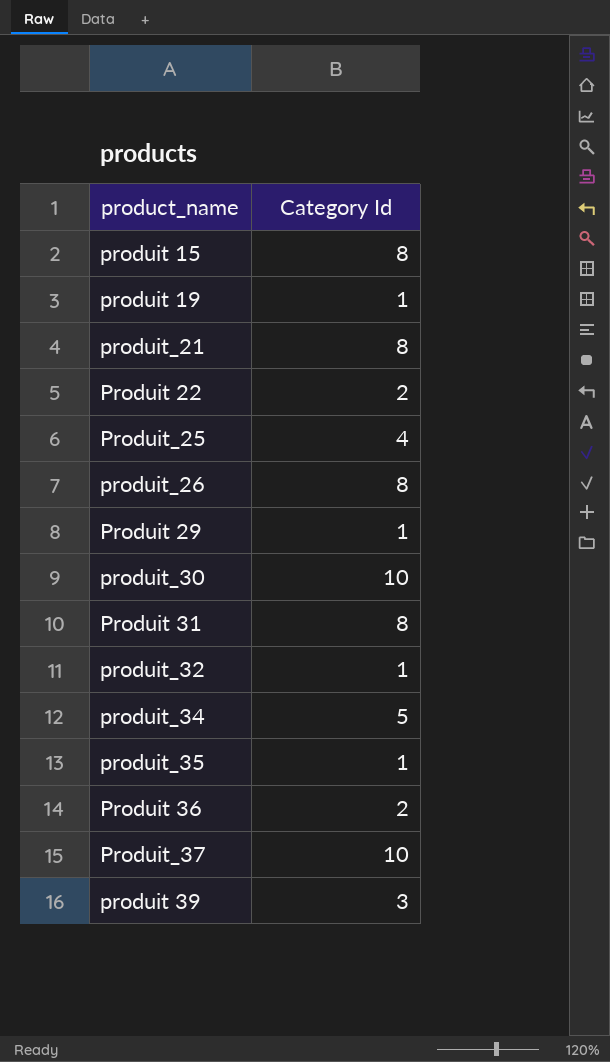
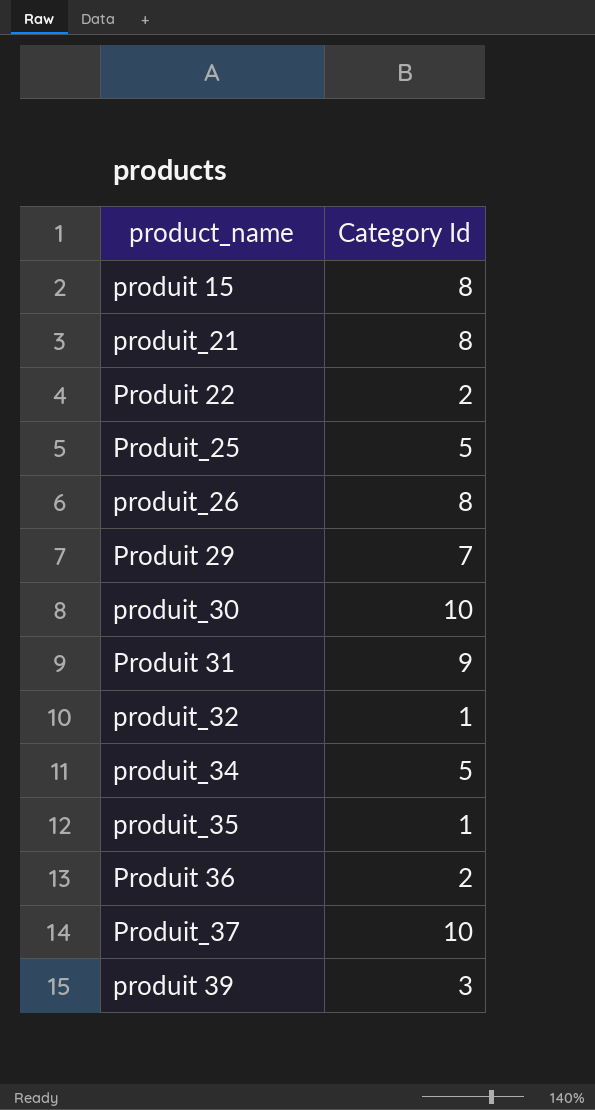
row produit 19: 1 -> none
Produit_25 | Category Id: 4 -> 5
Produit 29 | Category Id: 1 -> 7
Produit 31 | Category Id: 8 -> 9

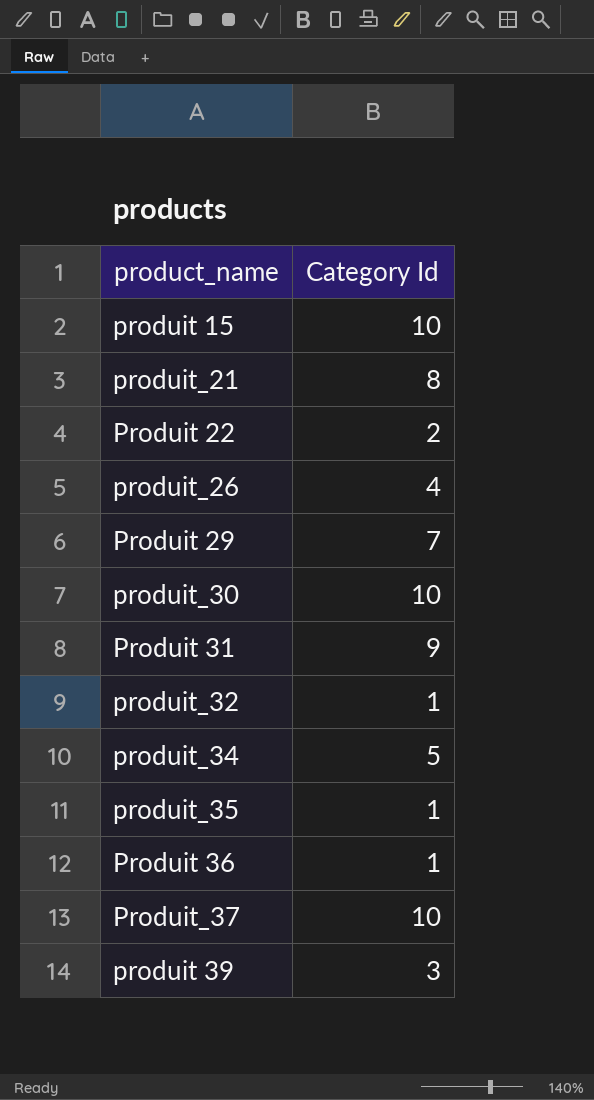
row Produit_25: 5 -> none
produit 15 | Category Id: 8 -> 10
produit_26 | Category Id: 8 -> 4
Produit 36 | Category Id: 2 -> 1

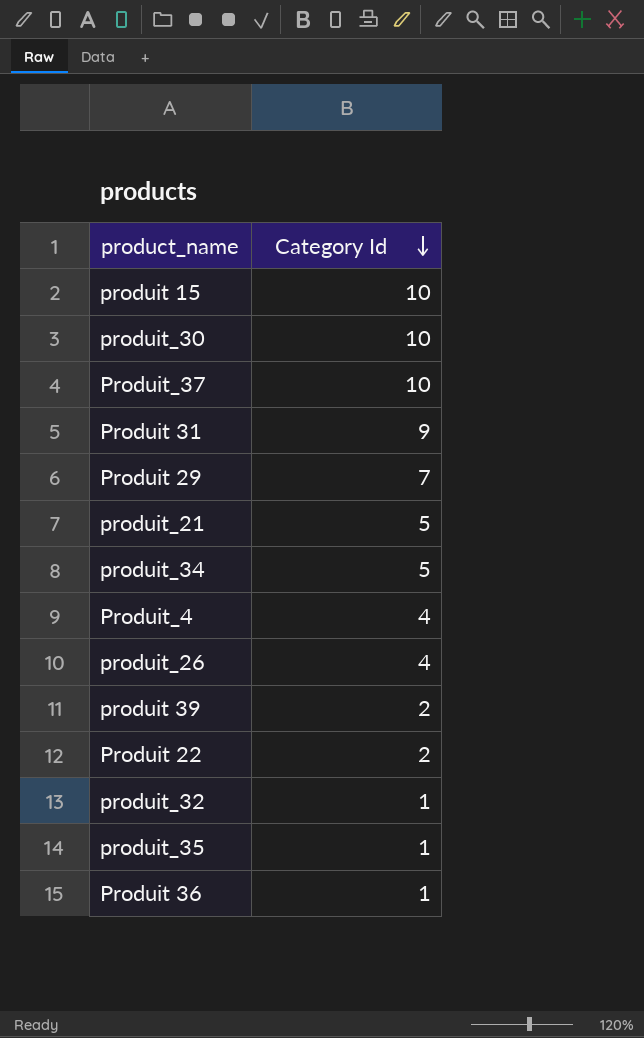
row order: none -> Category Id descending
produit_21 | Category Id: 8 -> 5
row Produit_4: none -> 4
produit 39 | Category Id: 3 -> 2

